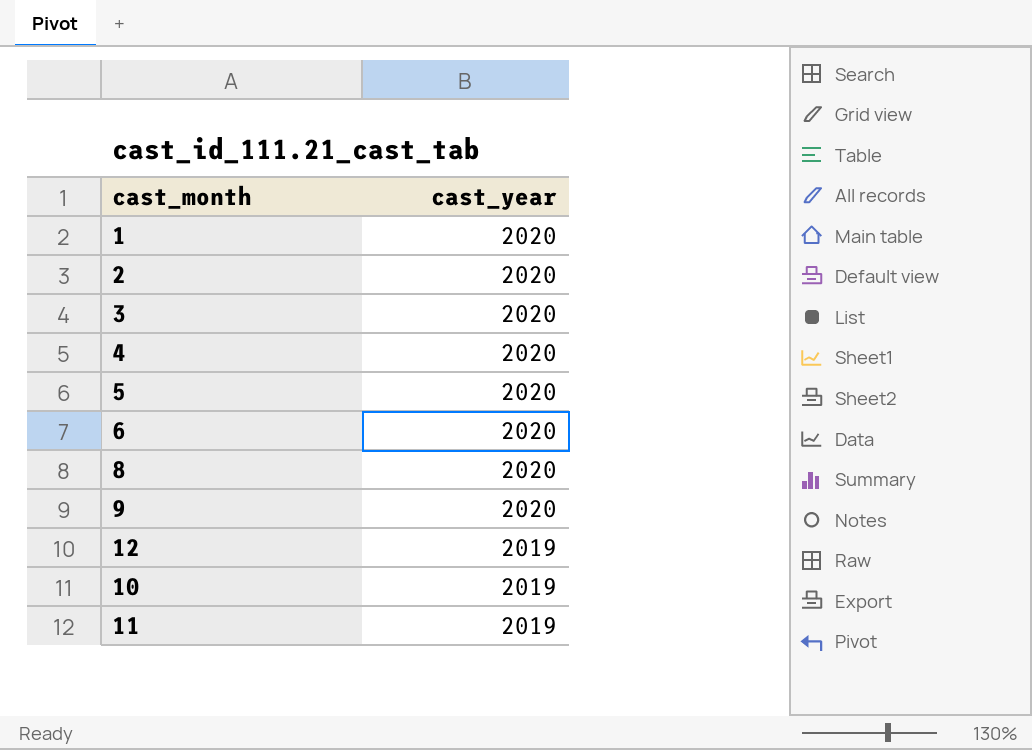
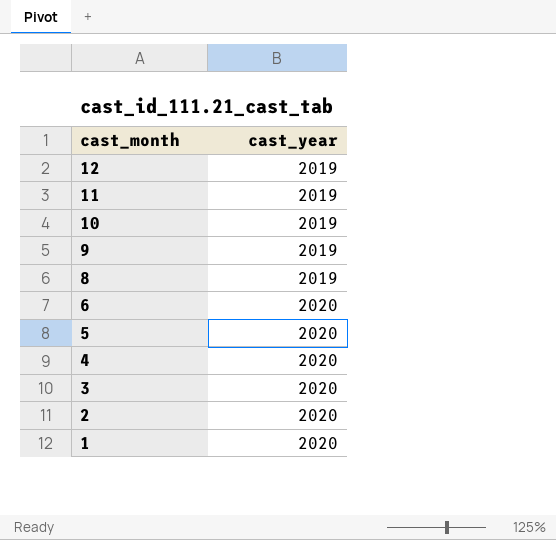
row order: cast_year descending -> cast_month descending
9 | cast_year: 2020 -> 2019
8 | cast_year: 2020 -> 2019

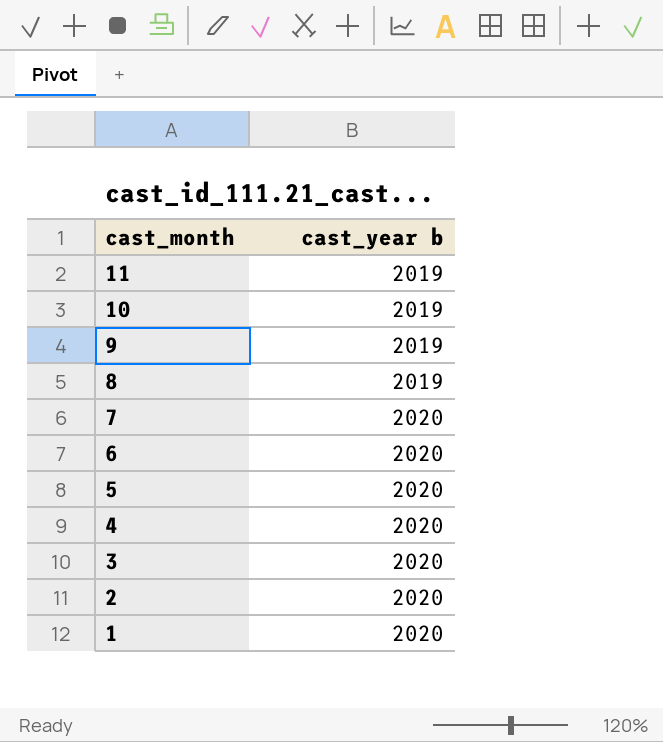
column name: cast_year -> cast_year b
row 12: 2019 -> none
row 7: none -> 2020

